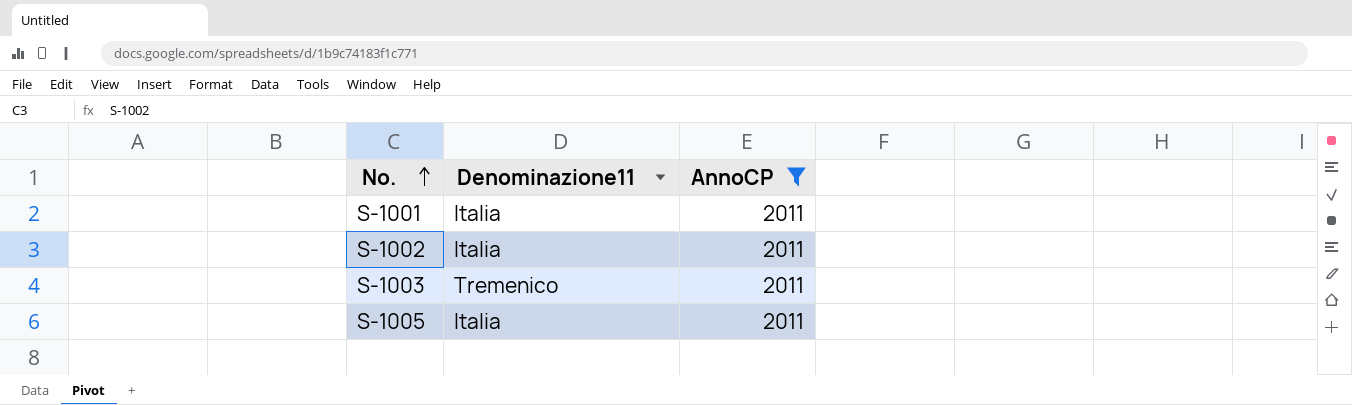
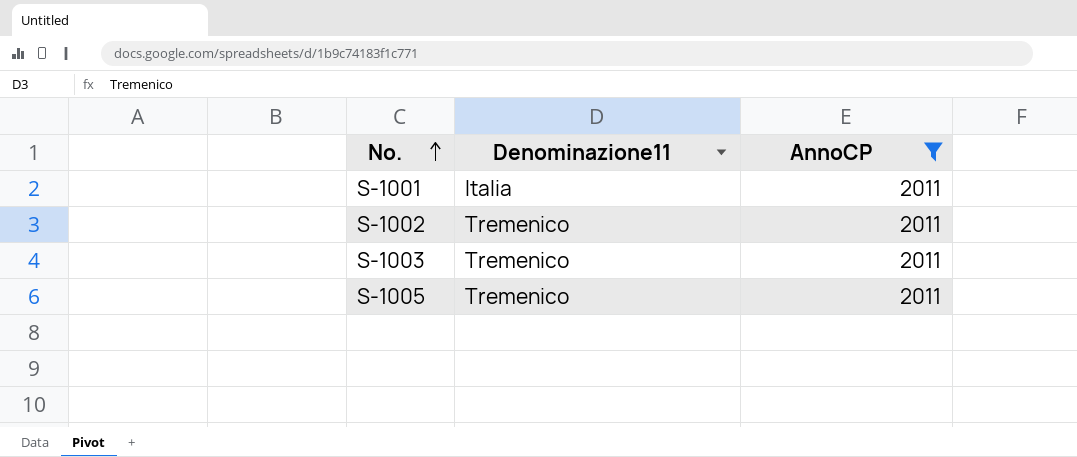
S-1002 | Denominazione11: Italia -> Tremenico
S-1005 | Denominazione11: Italia -> Tremenico

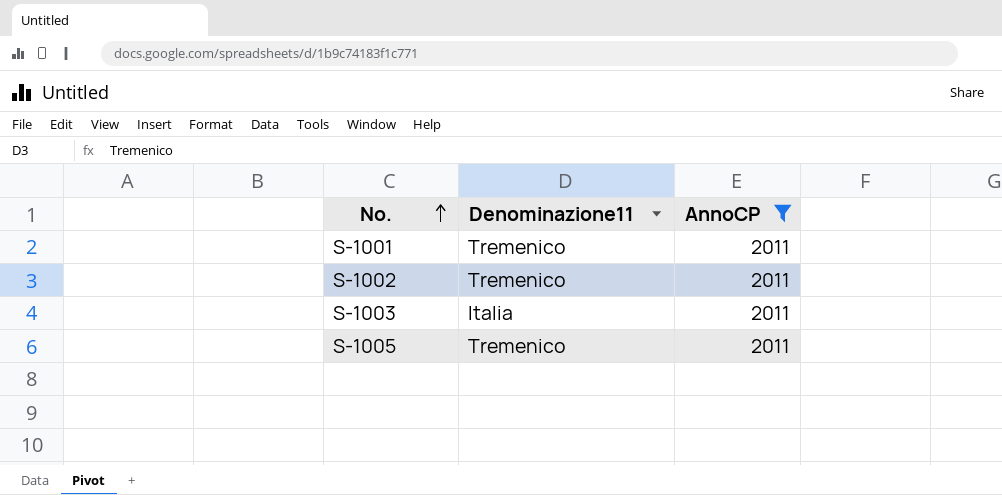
S-1001 | Denominazione11: Italia -> Tremenico
S-1003 | Denominazione11: Tremenico -> Italia

